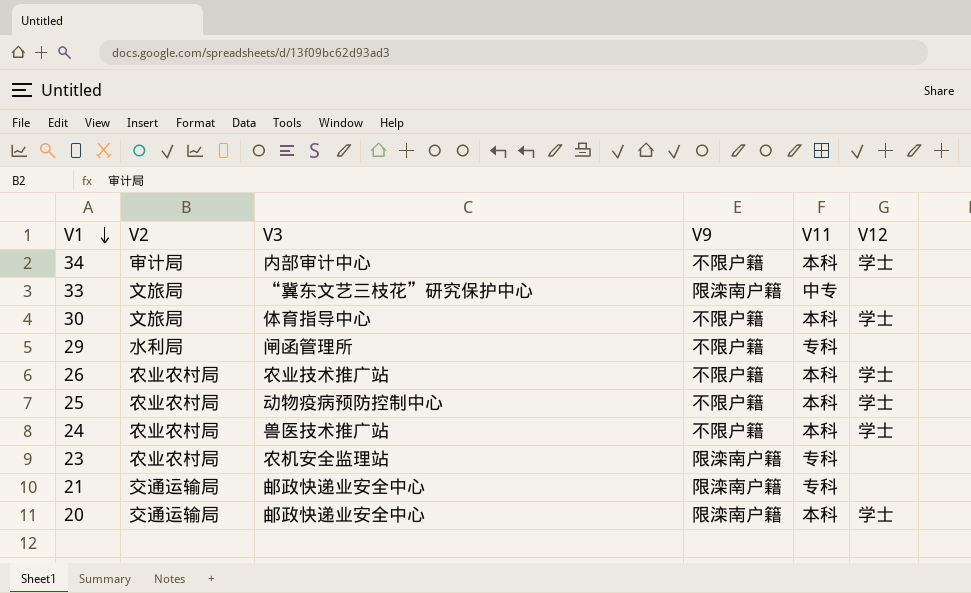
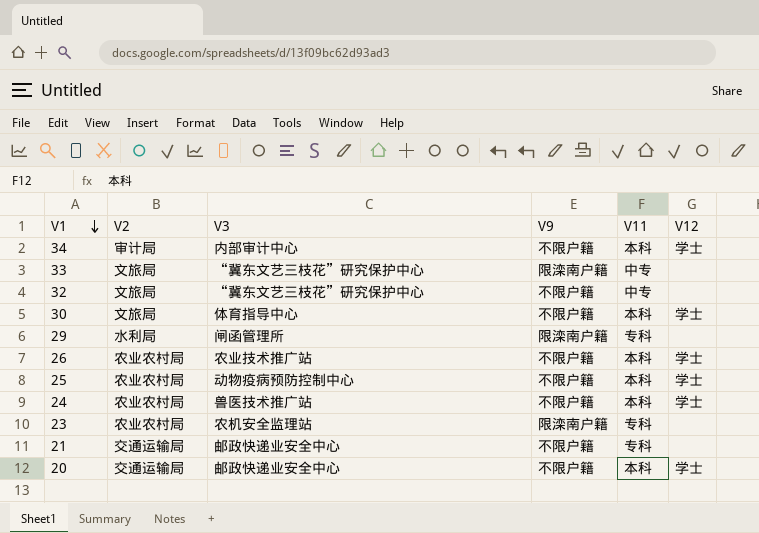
row 32: none -> 文旅局 | “冀东文艺三枝花”研究保护中心 | 不限户籍 | 中专 | none
29 | V9: 不限户籍 -> 限滦南户籍
21 | V9: 限滦南户籍 -> 不限户籍
20 | V9: 限滦南户籍 -> 不限户籍

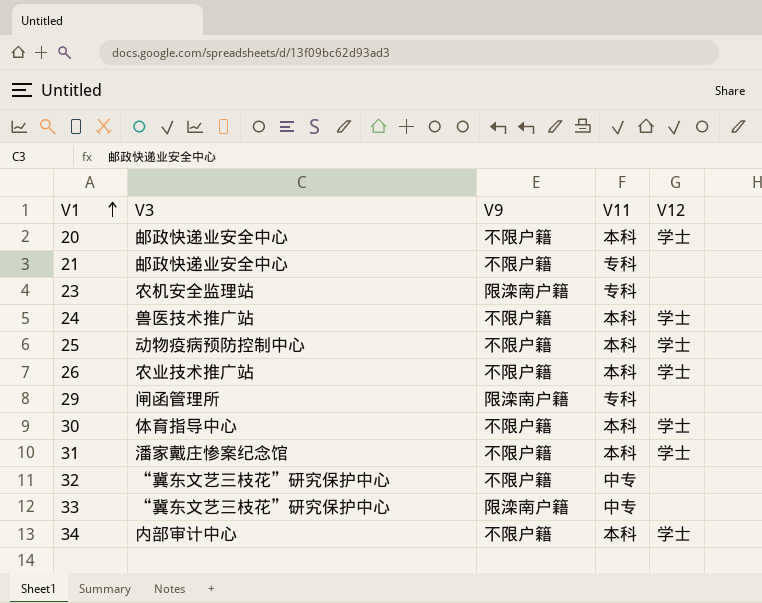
row order: V1 descending -> V1 ascending
column V2 | position: 2 -> none
row 31: none -> 潘家戴庄惨案纪念馆 | 不限户籍 | 本科 | 学士

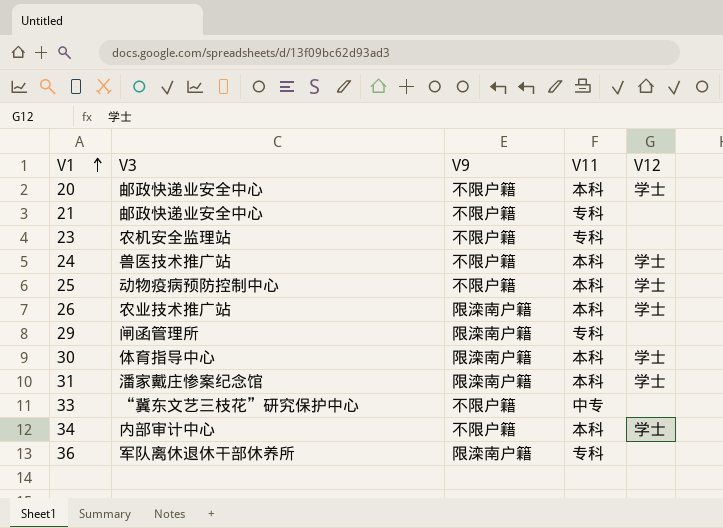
row 32: “冀东文艺三枝花”研究保护中心 | 不限户籍 | 中专 | none -> none
23 | V9: 限滦南户籍 -> 不限户籍
26 | V9: 不限户籍 -> 限滦南户籍
30 | V9: 不限户籍 -> 限滦南户籍
31 | V9: 不限户籍 -> 限滦南户籍
33 | V9: 限滦南户籍 -> 不限户籍
row 36: none -> 军队离休退休干部休养所 | 限滦南户籍 | 专科 | none

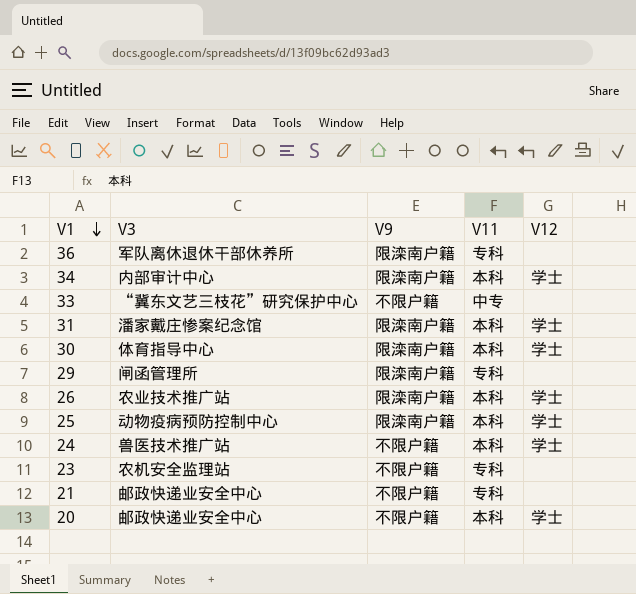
row order: V1 ascending -> V1 descending
34 | V9: 不限户籍 -> 限滦南户籍
25 | V9: 不限户籍 -> 限滦南户籍

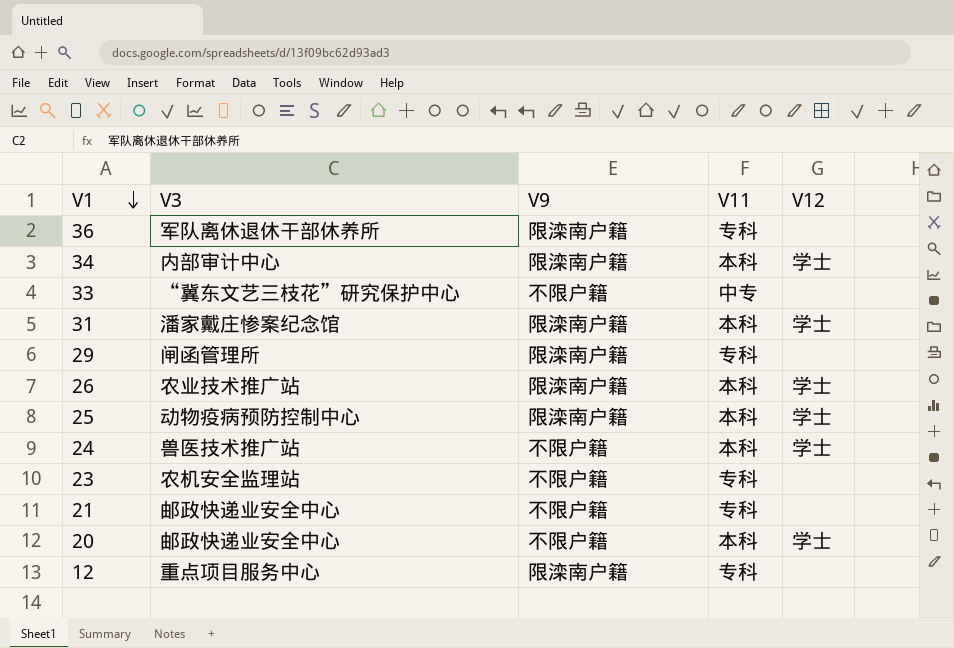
row 30: 体育指导中心 | 限滦南户籍 | 本科 | 学士 -> none
row 12: none -> 重点项目服务中心 | 限滦南户籍 | 专科 | none

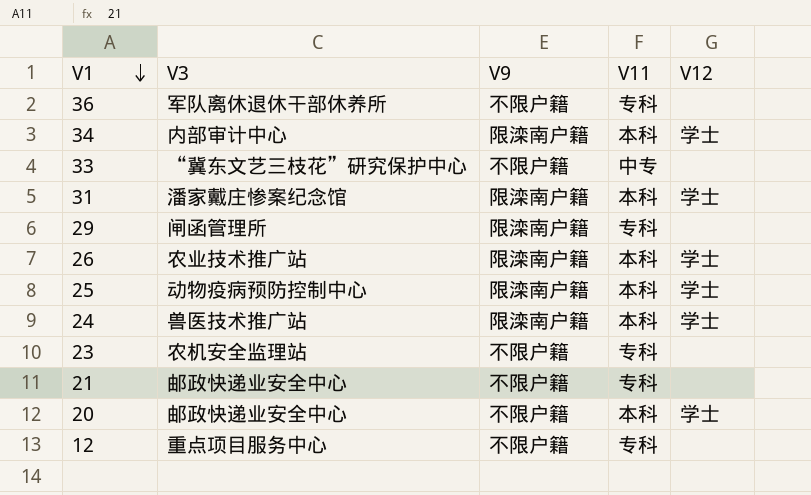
36 | V9: 限滦南户籍 -> 不限户籍
24 | V9: 不限户籍 -> 限滦南户籍
12 | V9: 限滦南户籍 -> 不限户籍

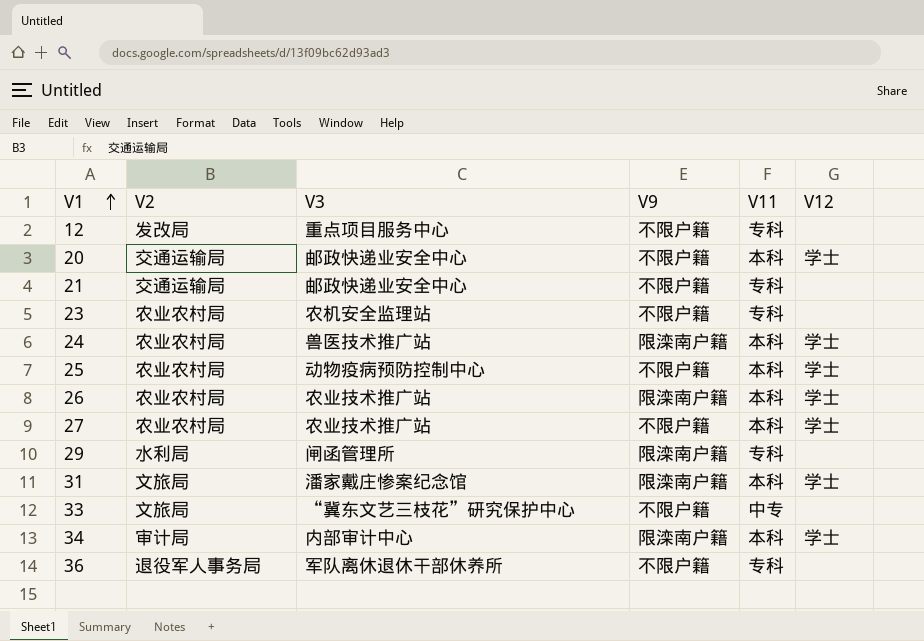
row order: V1 descending -> V1 ascending
column V2 | position: none -> 2
25 | V9: 限滦南户籍 -> 不限户籍
row 27: none -> 农业农村局 | 农业技术推广站 | 不限户籍 | 本科 | 学士

